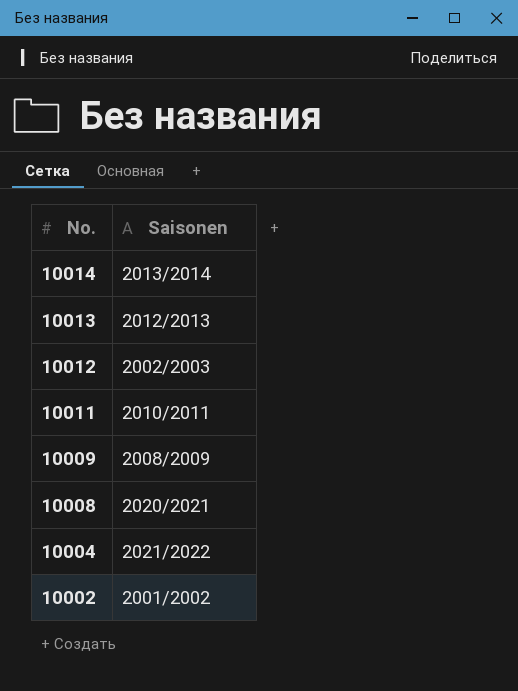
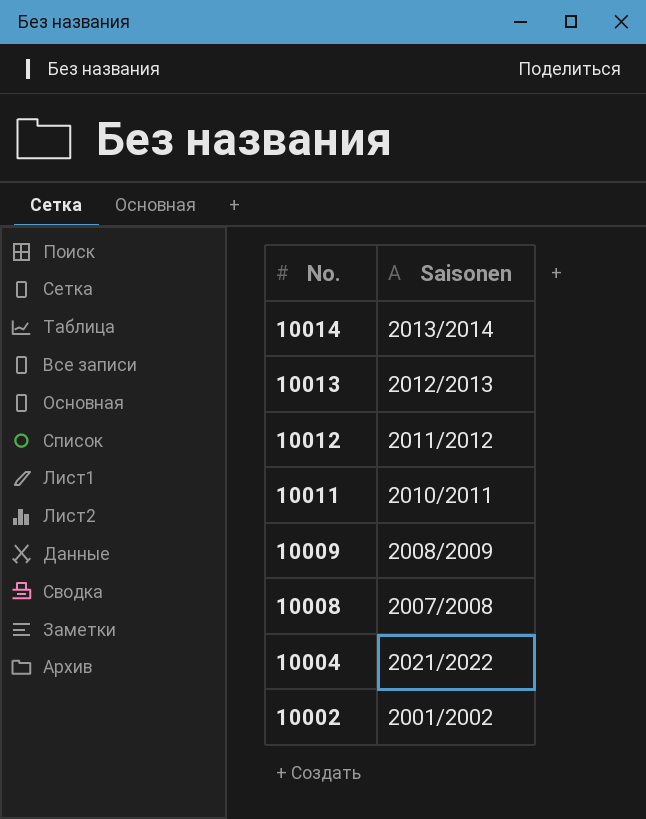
10012 | Saisonen: 2002/2003 -> 2011/2012
10008 | Saisonen: 2020/2021 -> 2007/2008

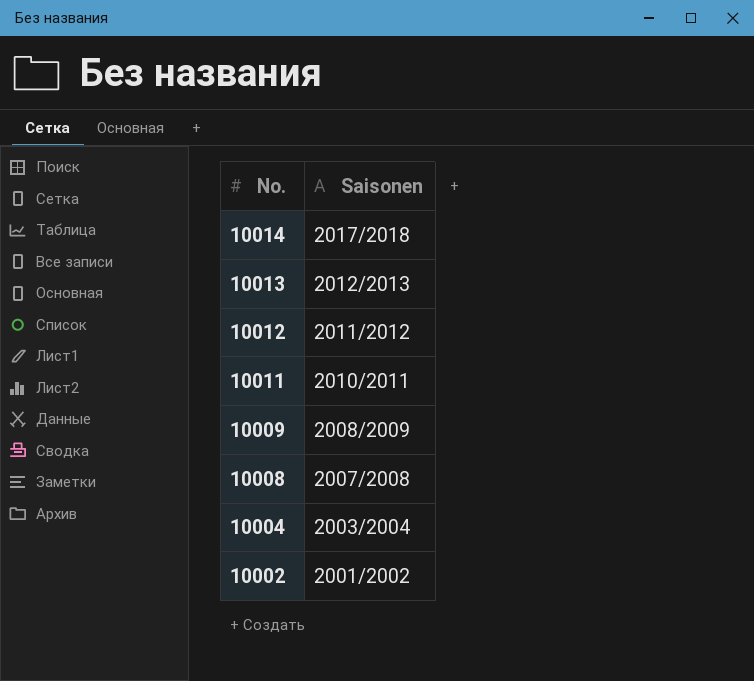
10014 | Saisonen: 2013/2014 -> 2017/2018
10004 | Saisonen: 2021/2022 -> 2003/2004

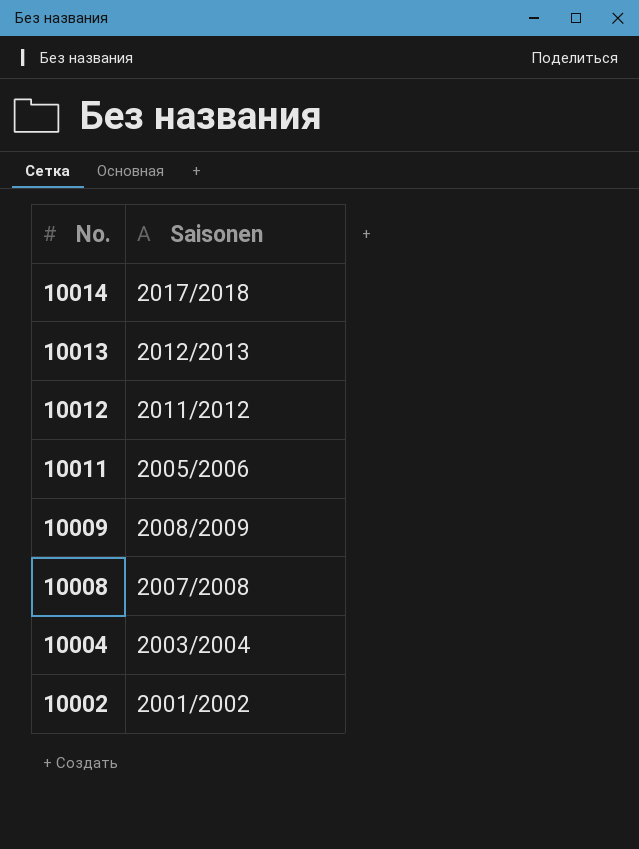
10011 | Saisonen: 2010/2011 -> 2005/2006

